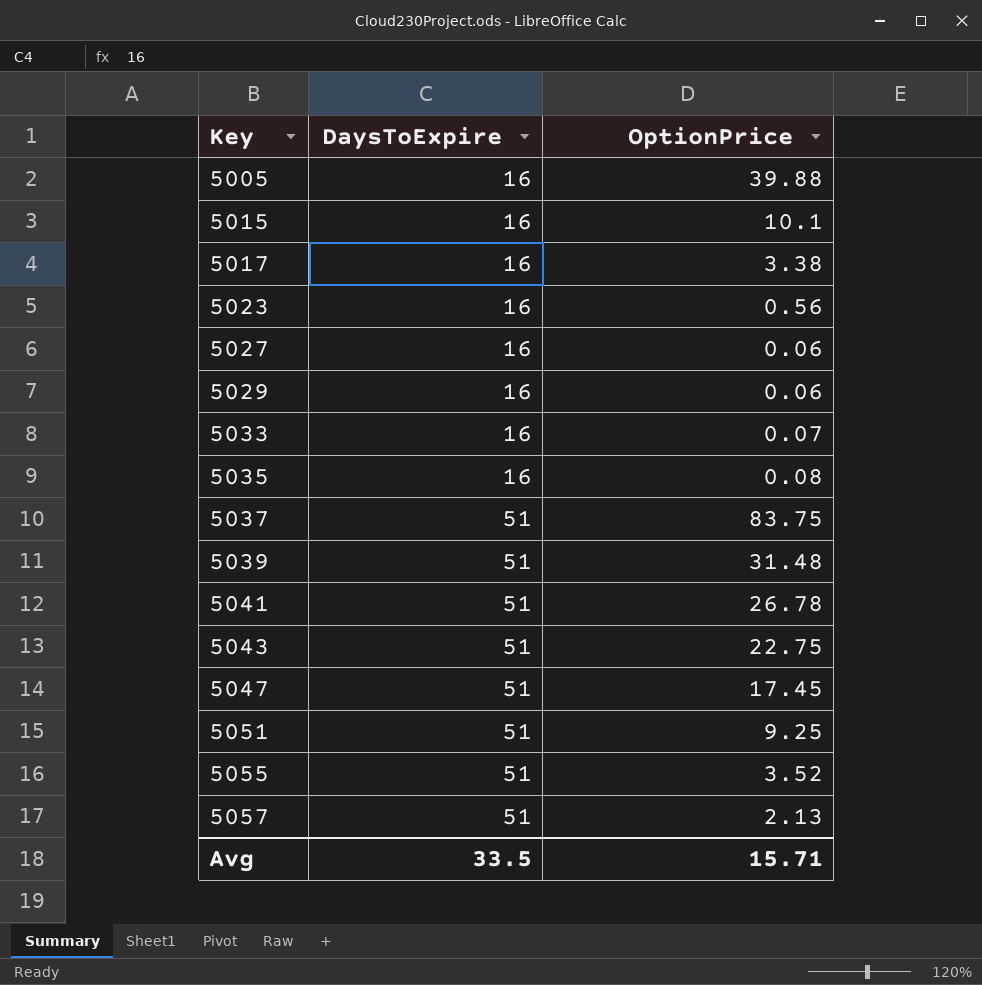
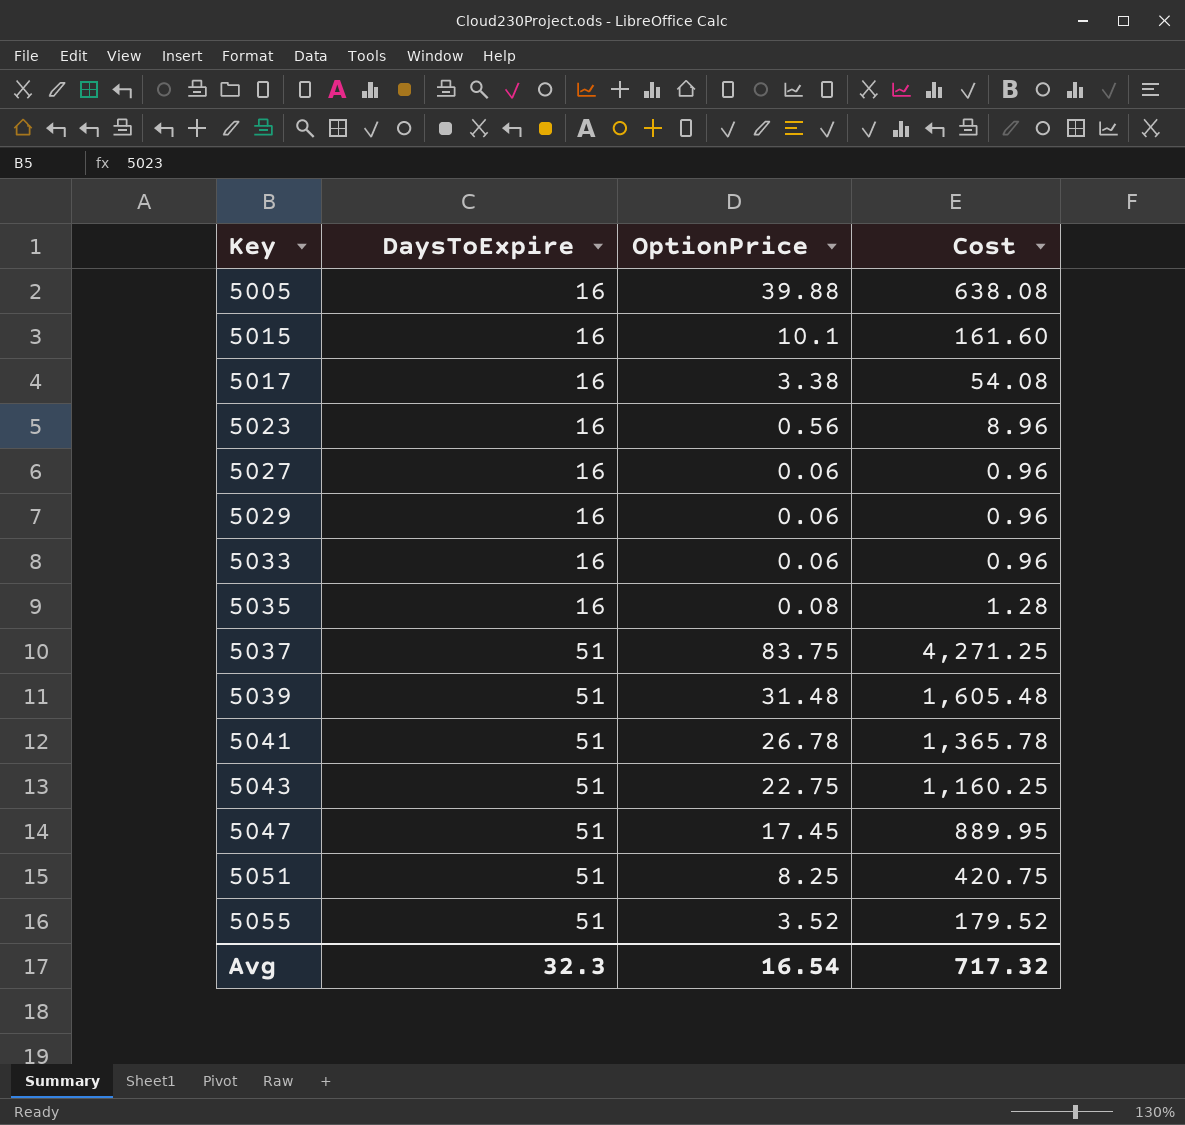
column Cost | formula: none -> [DaysToExpire] * [OptionPrice]
row 5057: 51 | 2.13 -> none
5033 | OptionPrice: 0.07 -> 0.06
5051 | OptionPrice: 9.25 -> 8.25
Avg | DaysToExpire: 33.5 -> 32.3
Avg | OptionPrice: 15.71 -> 16.54

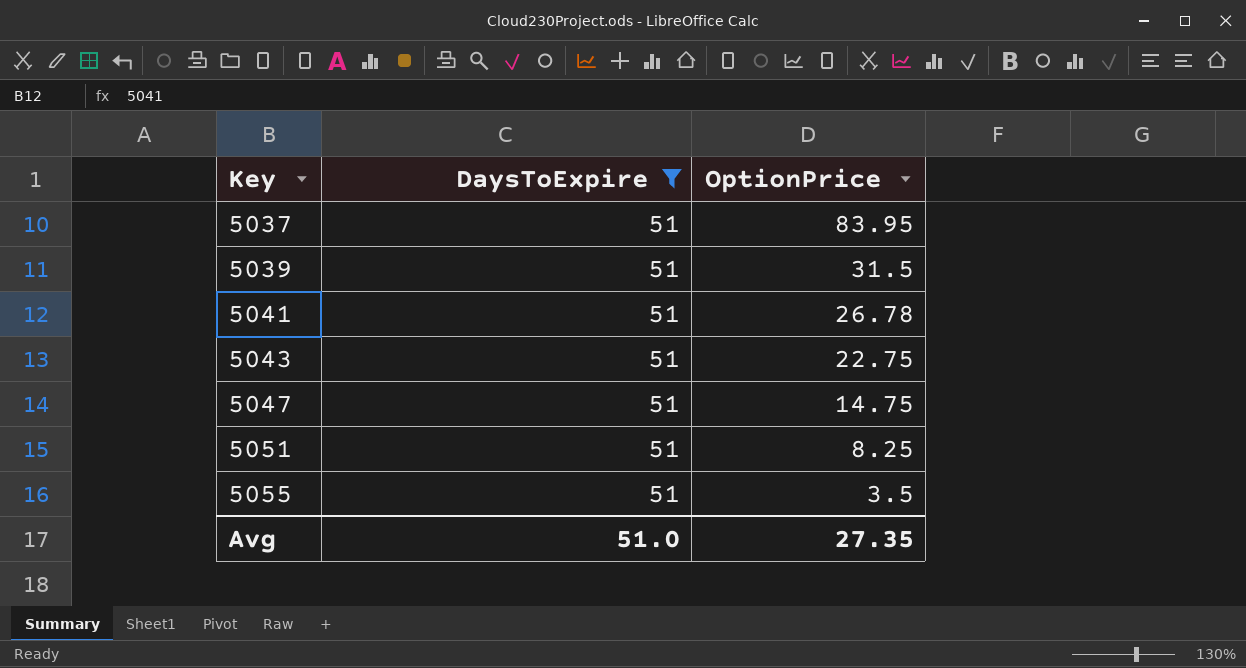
filter: none -> DaysToExpire = 51
column Cost | formula: [DaysToExpire] * [OptionPrice] -> none
5037 | OptionPrice: 83.75 -> 83.95
5039 | OptionPrice: 31.48 -> 31.5
5047 | OptionPrice: 17.45 -> 14.75
5055 | OptionPrice: 3.52 -> 3.5
Avg | DaysToExpire: 32.3 -> 51.0
Avg | OptionPrice: 16.54 -> 27.35

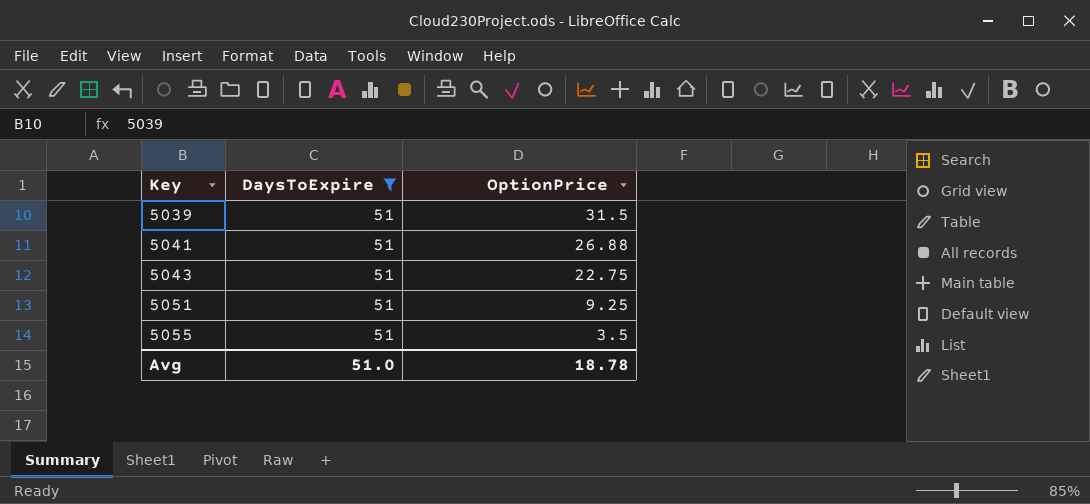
row 5037: 51 | 83.95 -> none
row 5047: 51 | 14.75 -> none
5041 | OptionPrice: 26.78 -> 26.88
5051 | OptionPrice: 8.25 -> 9.25
Avg | OptionPrice: 27.35 -> 18.78

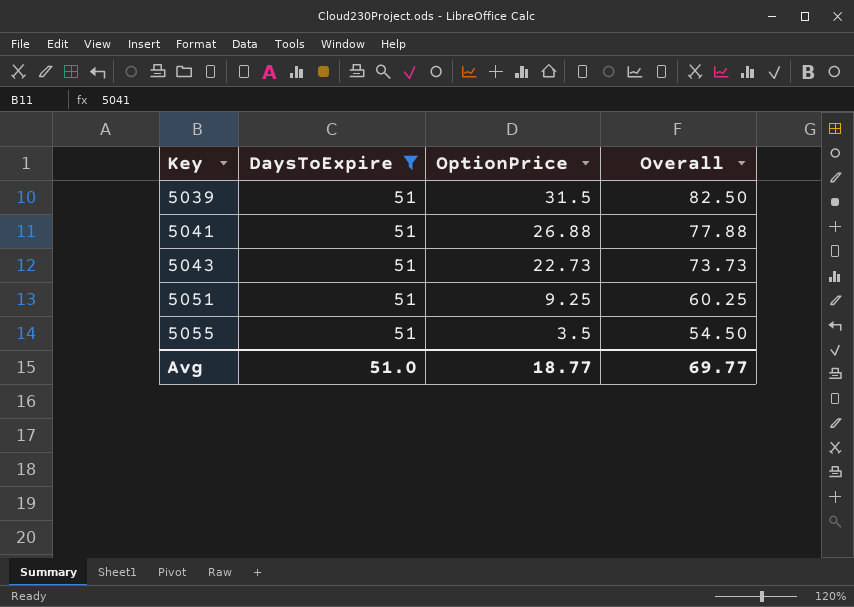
column Overall | formula: none -> [DaysToExpire] + [OptionPrice]
5043 | OptionPrice: 22.75 -> 22.73
Avg | OptionPrice: 18.78 -> 18.77

